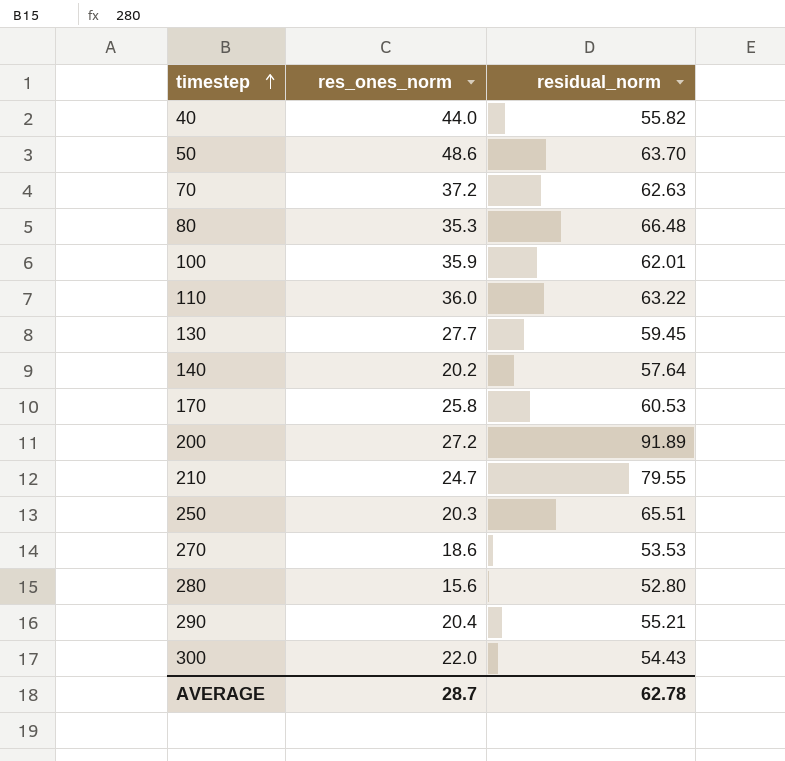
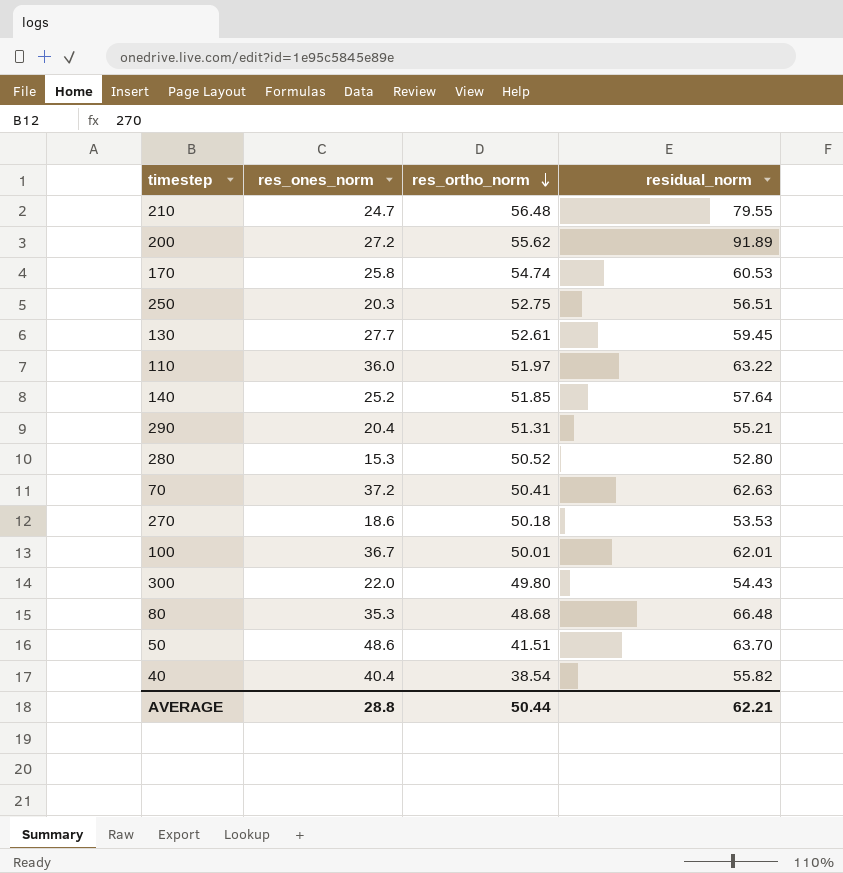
row order: timestep ascending -> res_ortho_norm descending
column res_ortho_norm | position: none -> 3
250 | residual_norm: 65.51 -> 56.51
140 | res_ones_norm: 20.2 -> 25.2
280 | res_ones_norm: 15.6 -> 15.3
100 | res_ones_norm: 35.9 -> 36.7
40 | res_ones_norm: 44.0 -> 40.4
AVERAGE | res_ones_norm: 28.7 -> 28.8
AVERAGE | residual_norm: 62.78 -> 62.21

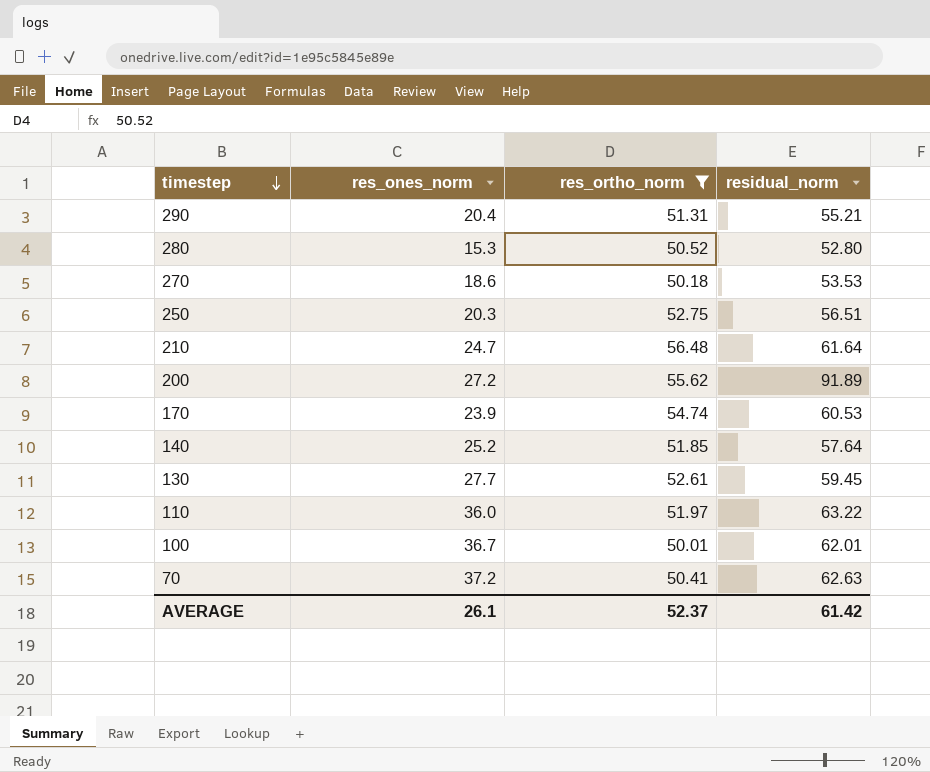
filter: none -> res_ortho_norm >= 50.01
row order: res_ortho_norm descending -> timestep descending
210 | residual_norm: 79.55 -> 61.64
170 | res_ones_norm: 25.8 -> 23.9
AVERAGE | res_ones_norm: 28.8 -> 26.1
AVERAGE | res_ortho_norm: 50.44 -> 52.37
AVERAGE | residual_norm: 62.21 -> 61.42

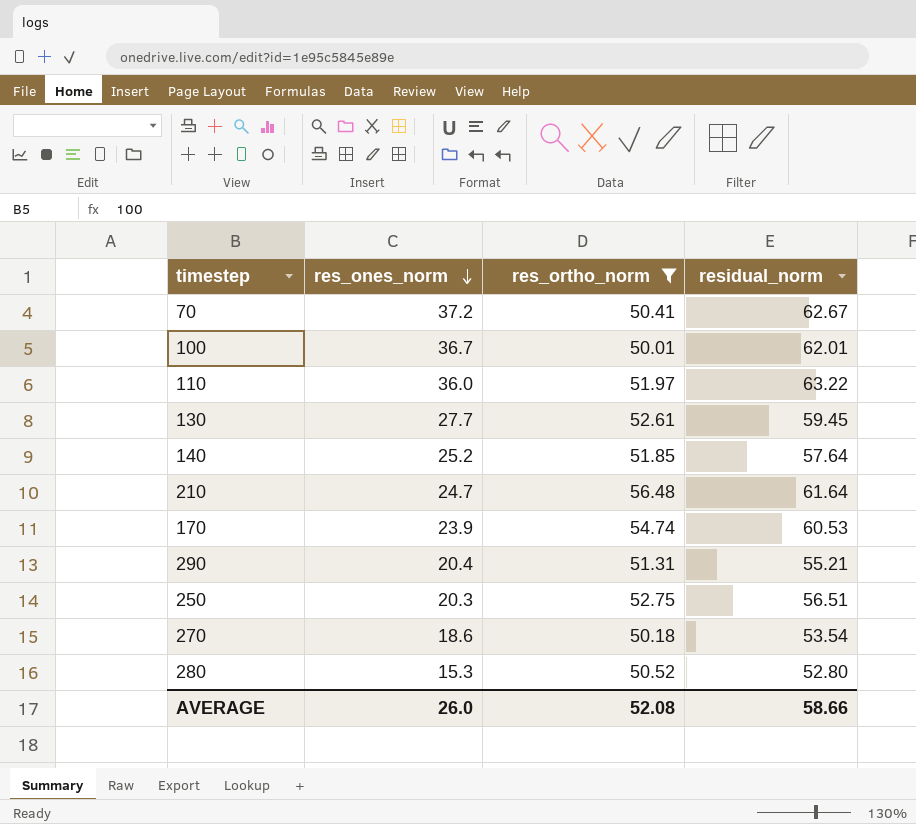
row order: timestep descending -> res_ones_norm descending
row 200: 27.2 | 55.62 | 91.89 -> none
70 | residual_norm: 62.63 -> 62.67
270 | residual_norm: 53.53 -> 53.54
AVERAGE | res_ones_norm: 26.1 -> 26.0
AVERAGE | res_ortho_norm: 52.37 -> 52.08
AVERAGE | residual_norm: 61.42 -> 58.66

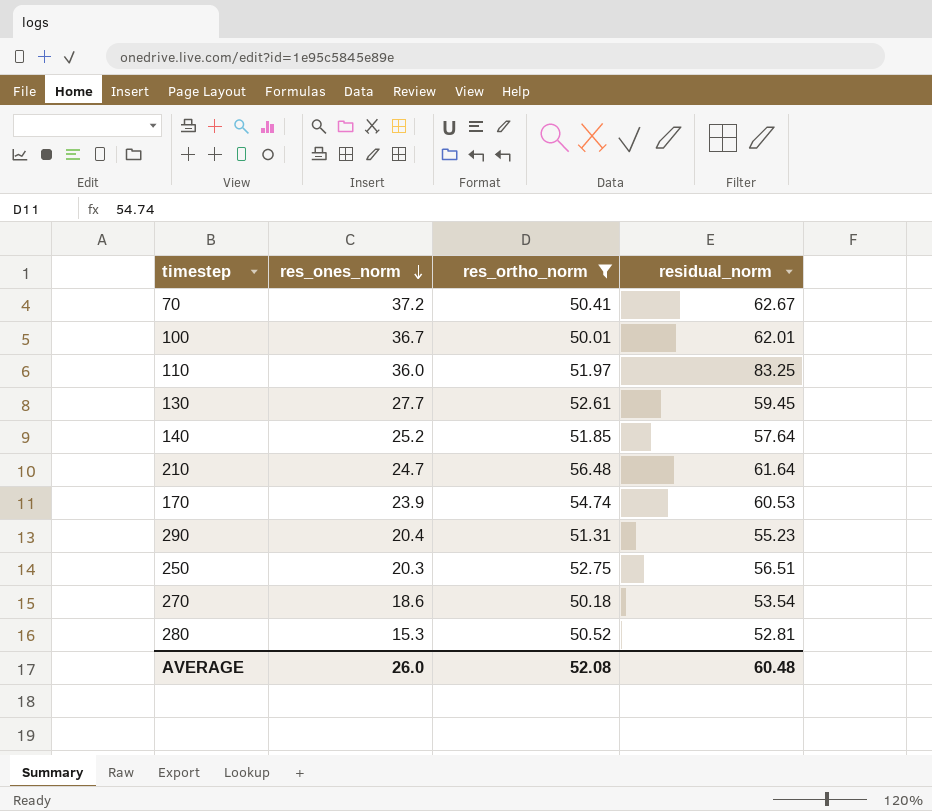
110 | residual_norm: 63.22 -> 83.25
290 | residual_norm: 55.21 -> 55.23
280 | residual_norm: 52.80 -> 52.81
AVERAGE | residual_norm: 58.66 -> 60.48

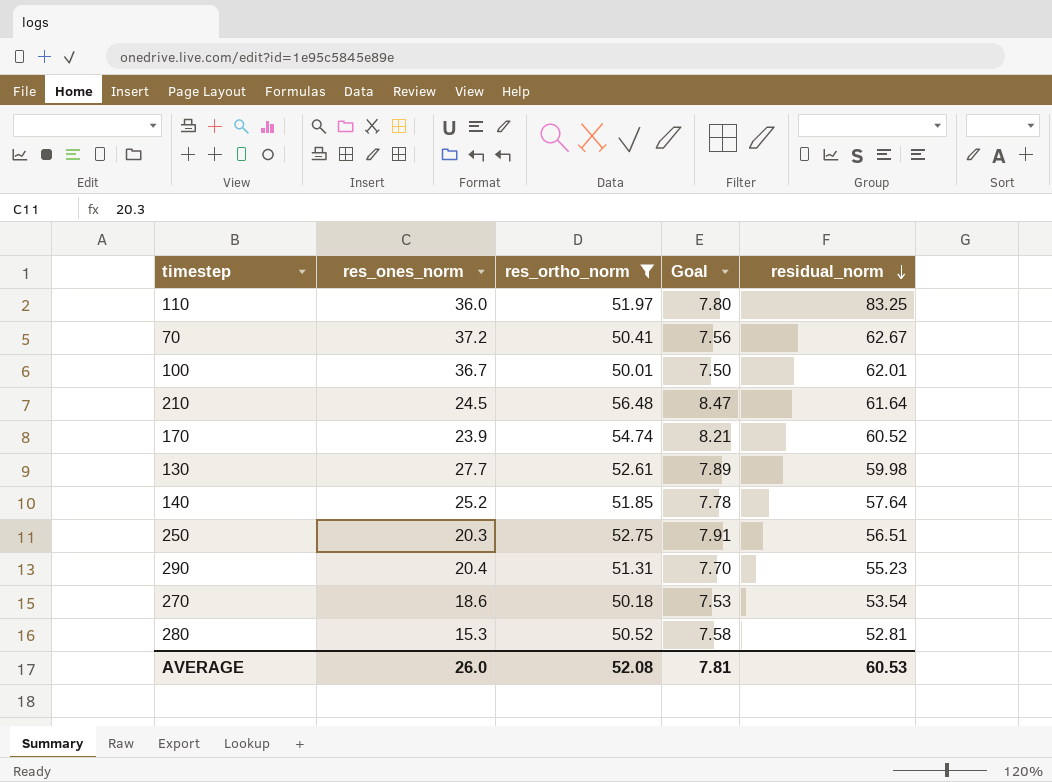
row order: res_ones_norm descending -> residual_norm descending
column Goal | formula: none -> [res_ortho_norm] * 0.15
210 | res_ones_norm: 24.7 -> 24.5
170 | residual_norm: 60.53 -> 60.52
130 | residual_norm: 59.45 -> 59.98
AVERAGE | residual_norm: 60.48 -> 60.53

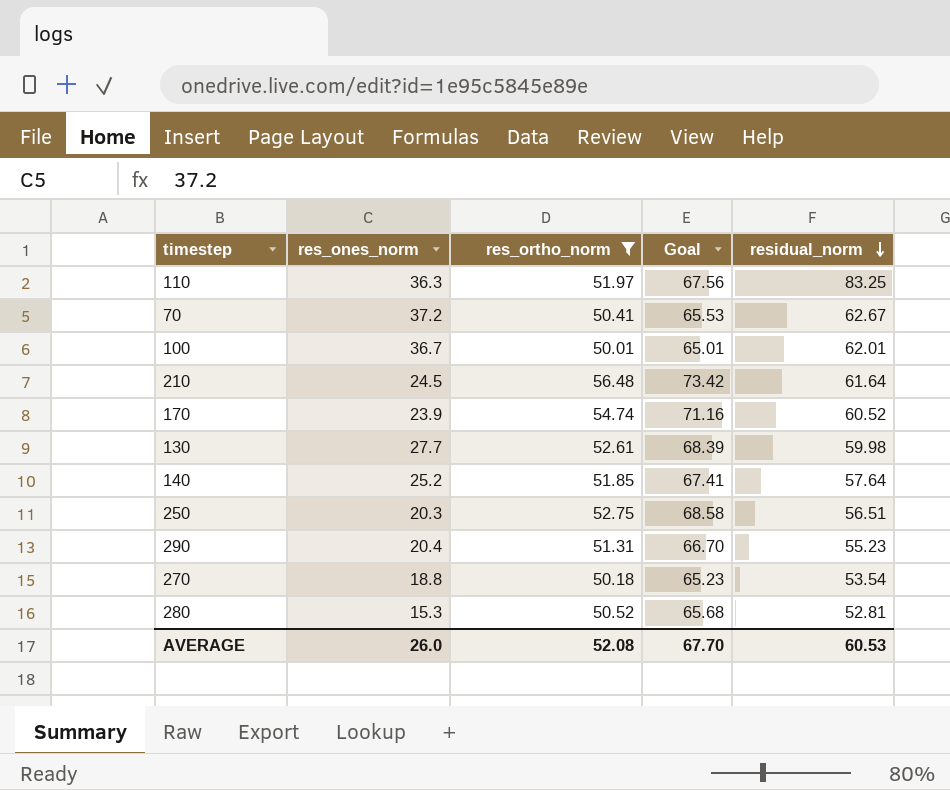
column Goal | formula: [res_ortho_norm] * 0.15 -> [res_ortho_norm] * 1.3
110 | res_ones_norm: 36.0 -> 36.3
270 | res_ones_norm: 18.6 -> 18.8
AVERAGE | Goal: 7.81 -> 67.70

